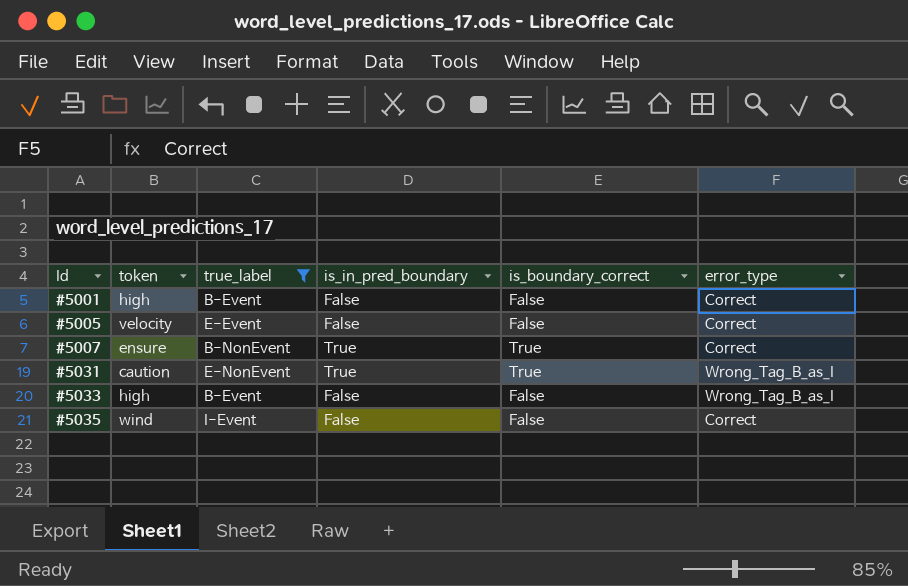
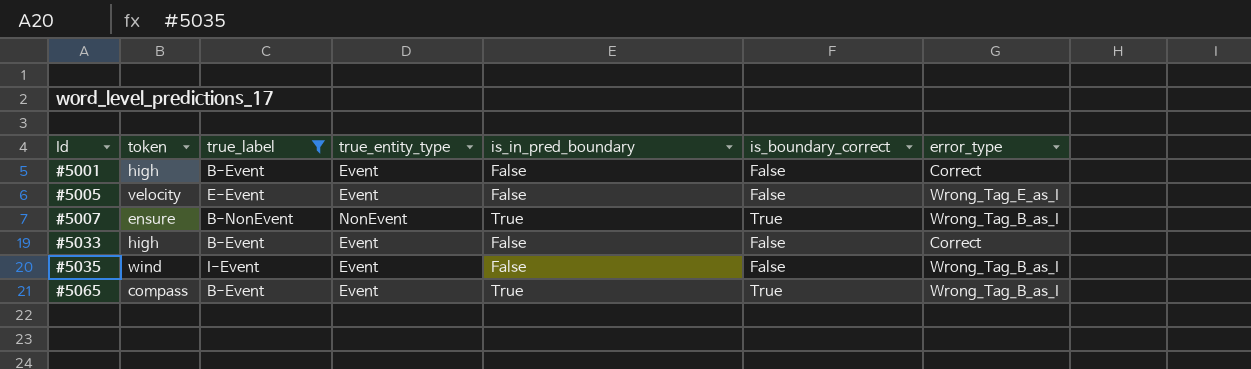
column true_entity_type | position: none -> 4
row #5031: caution | E-NonEvent | True | True | Wrong_Tag_B_as_I -> none
#5005 | error_type: Correct -> Wrong_Tag_E_as_I
#5007 | error_type: Correct -> Wrong_Tag_B_as_I
#5033 | error_type: Wrong_Tag_B_as_I -> Correct
#5035 | error_type: Correct -> Wrong_Tag_B_as_I
row #5065: none -> compass | B-Event | Event | True | True | Wrong_Tag_B_as_I

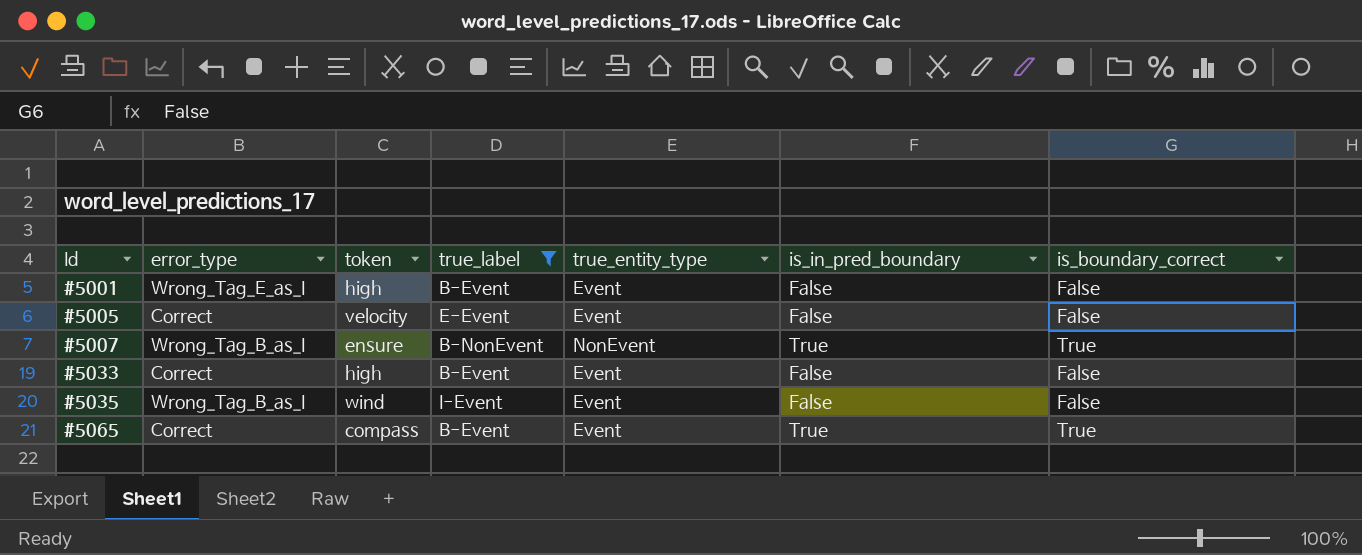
column error_type | position: 7 -> 2
#5001 | error_type: Correct -> Wrong_Tag_E_as_I
#5005 | error_type: Wrong_Tag_E_as_I -> Correct
#5065 | error_type: Wrong_Tag_B_as_I -> Correct

